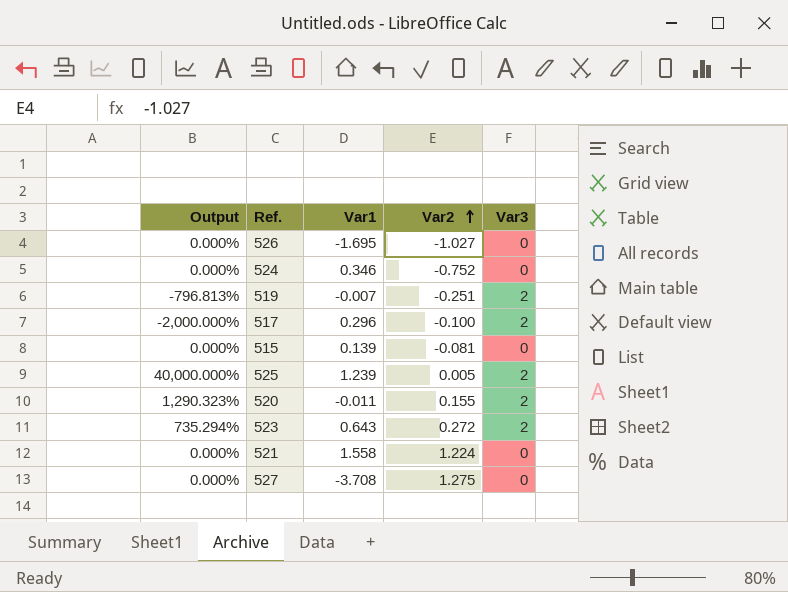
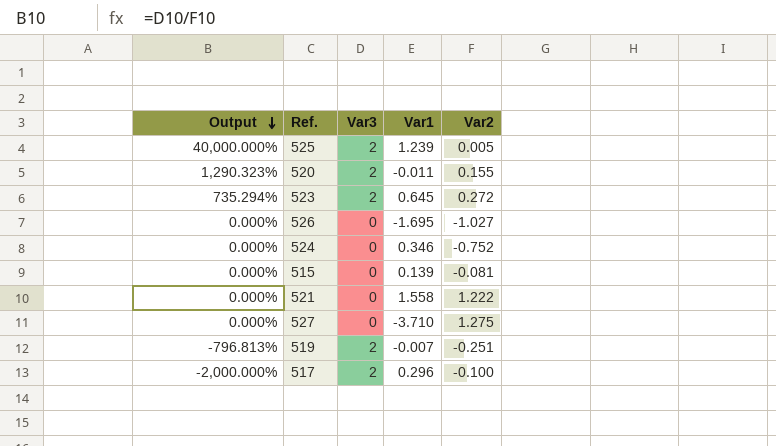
row order: Var2 ascending -> Output descending
column Var3 | position: 5 -> 3
523 | Var1: 0.643 -> 0.645
521 | Var2: 1.224 -> 1.222
527 | Var1: -3.708 -> -3.710

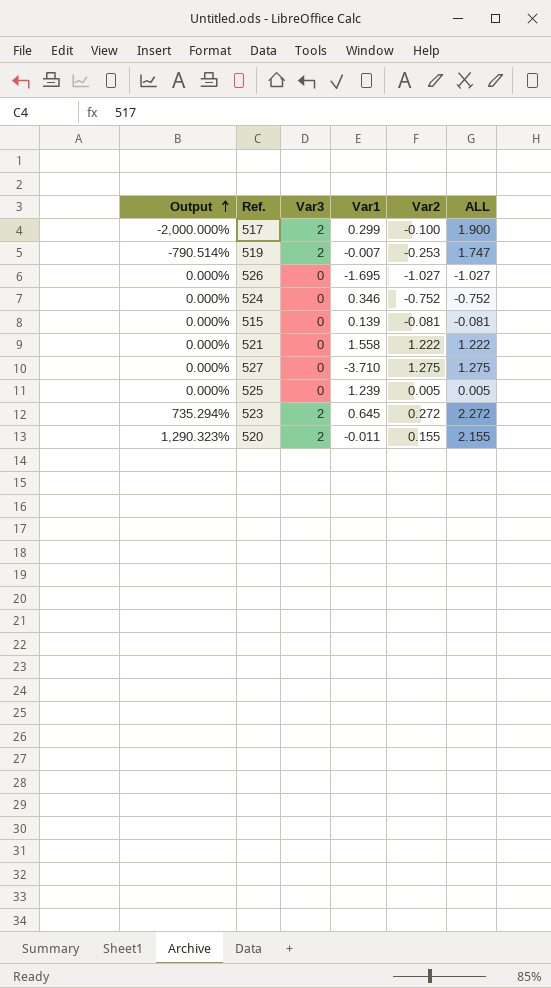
row order: Output descending -> Output ascending
column ALL | formula: none -> [Var3] + [Var2]
517 | Var1: 0.296 -> 0.299
519 | Output: -796.813% -> -790.514%
519 | Var2: -0.251 -> -0.253
525 | Output: 40,000.000% -> 0.000%
525 | Var3: 2 -> 0

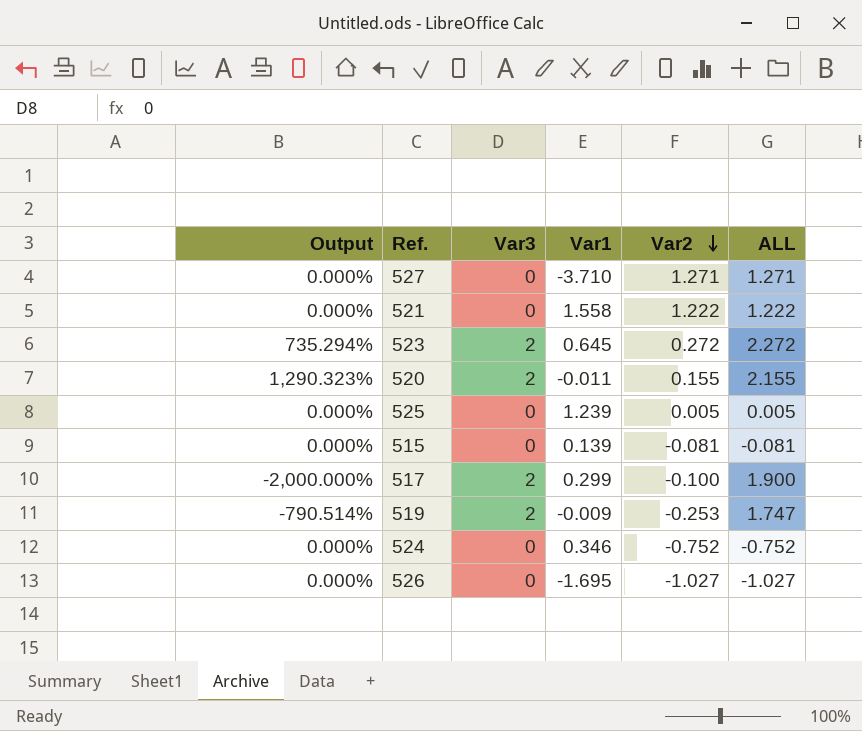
row order: Output ascending -> Var2 descending
527 | Var2: 1.275 -> 1.271
527 | ALL: 1.275 -> 1.271
519 | Var1: -0.007 -> -0.009

